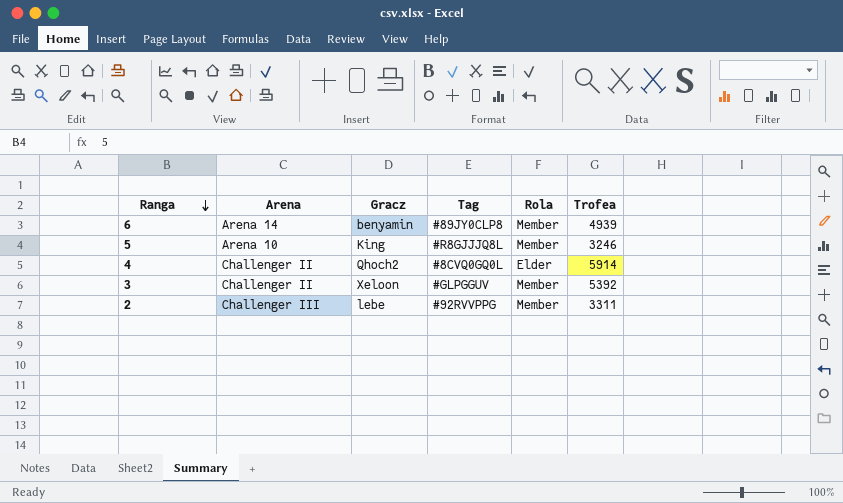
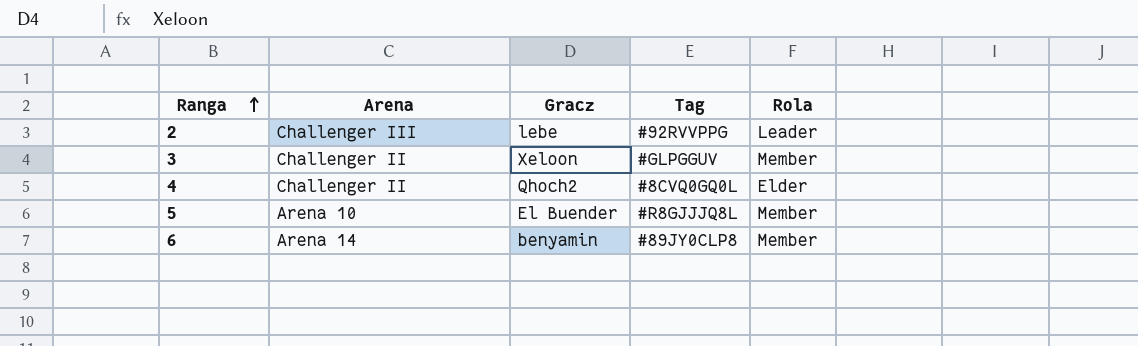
row order: Ranga descending -> Ranga ascending
column Trofea | position: 6 -> none
2 | Rola: Member -> Leader
5 | Gracz: King -> El Buender

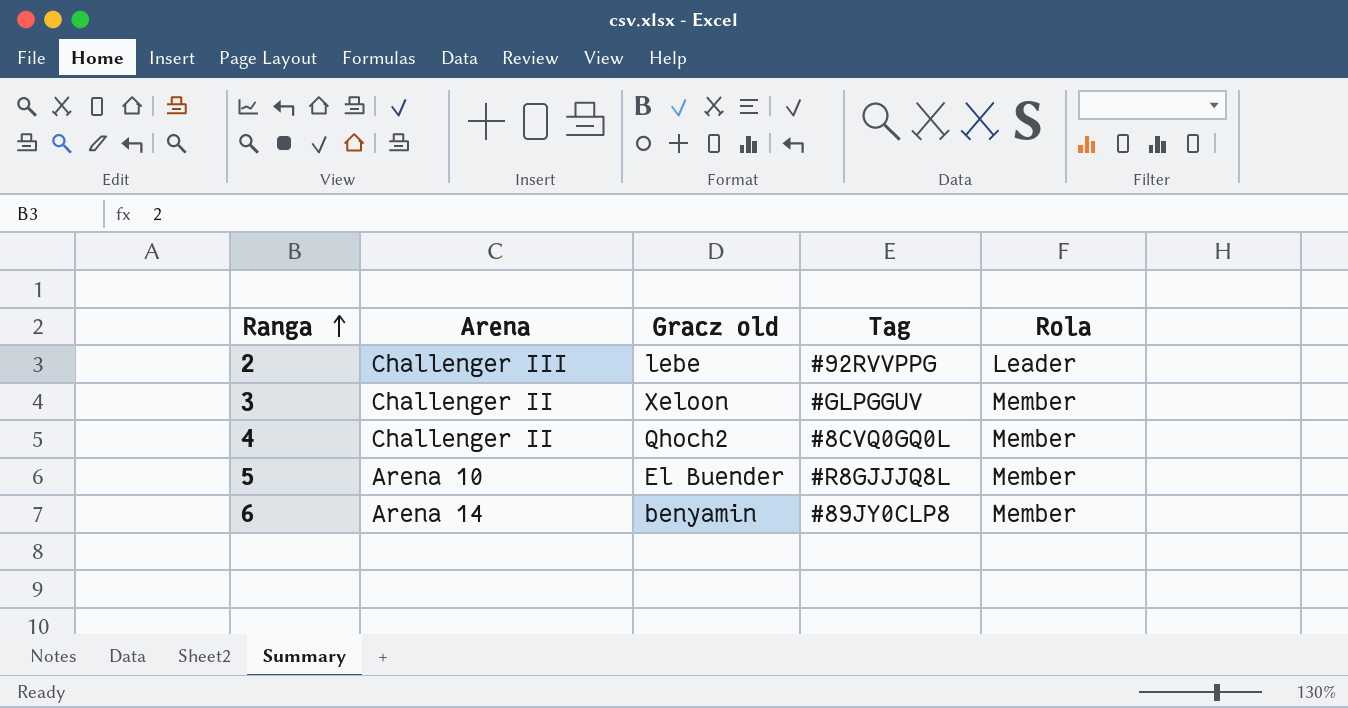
column name: Gracz -> Gracz old
4 | Rola: Elder -> Member

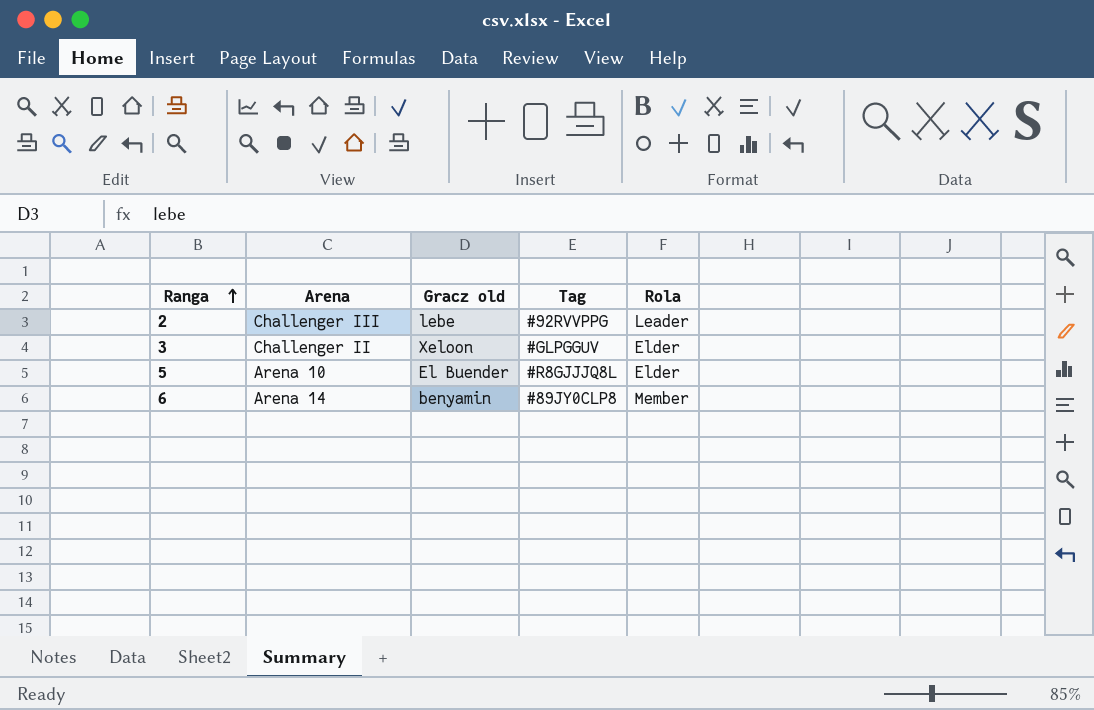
row 4: Challenger II | Qhoch2 | #8CVQ0GQ0L | Member -> none
3 | Rola: Member -> Elder
5 | Rola: Member -> Elder

